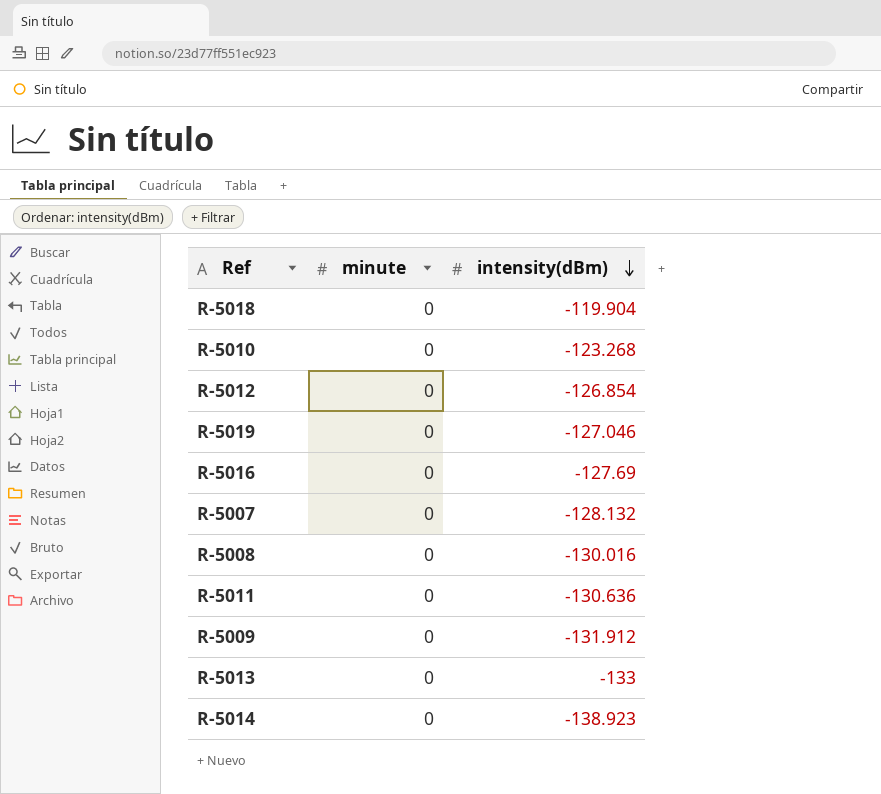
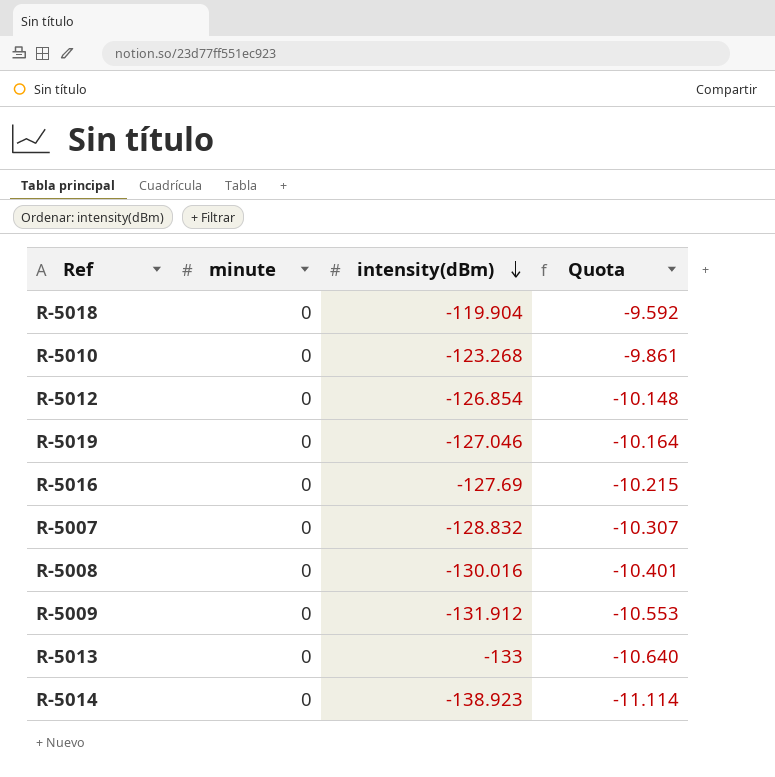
column Quota | formula: none -> [intensity(dBm)] * 0.08
row R-5011: 0 | -130.636 -> none
R-5007 | intensity(dBm): -128.132 -> -128.832

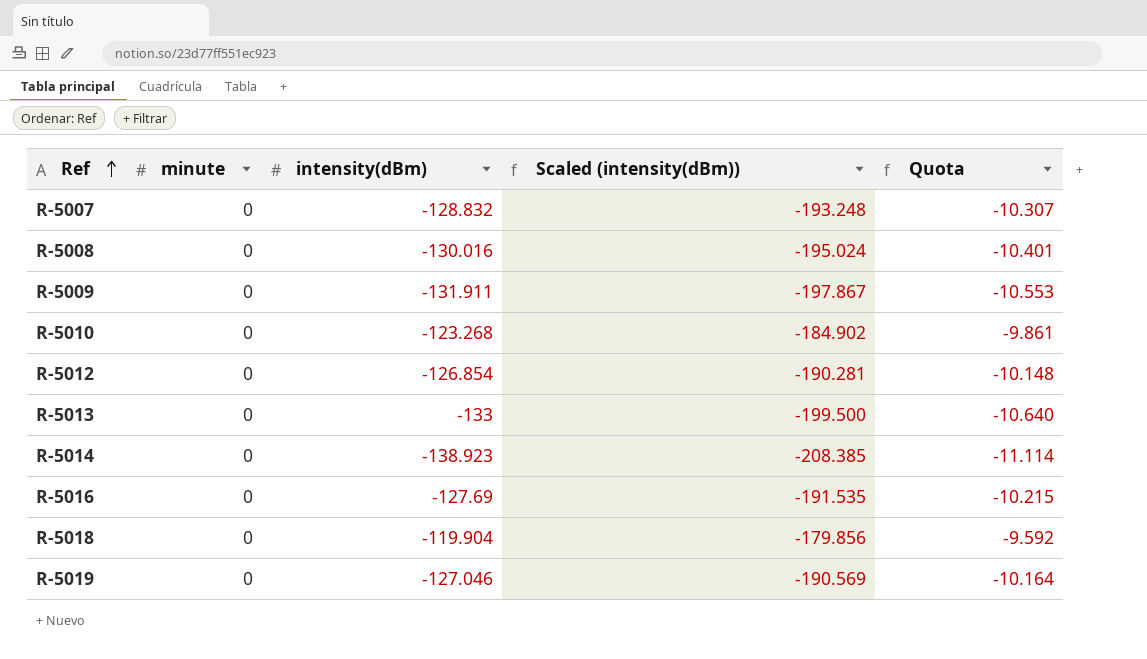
row order: intensity(dBm) descending -> Ref ascending
column Scaled (intensity(dBm)) | formula: none -> [intensity(dBm)] * 1.5
R-5009 | intensity(dBm): -131.912 -> -131.911

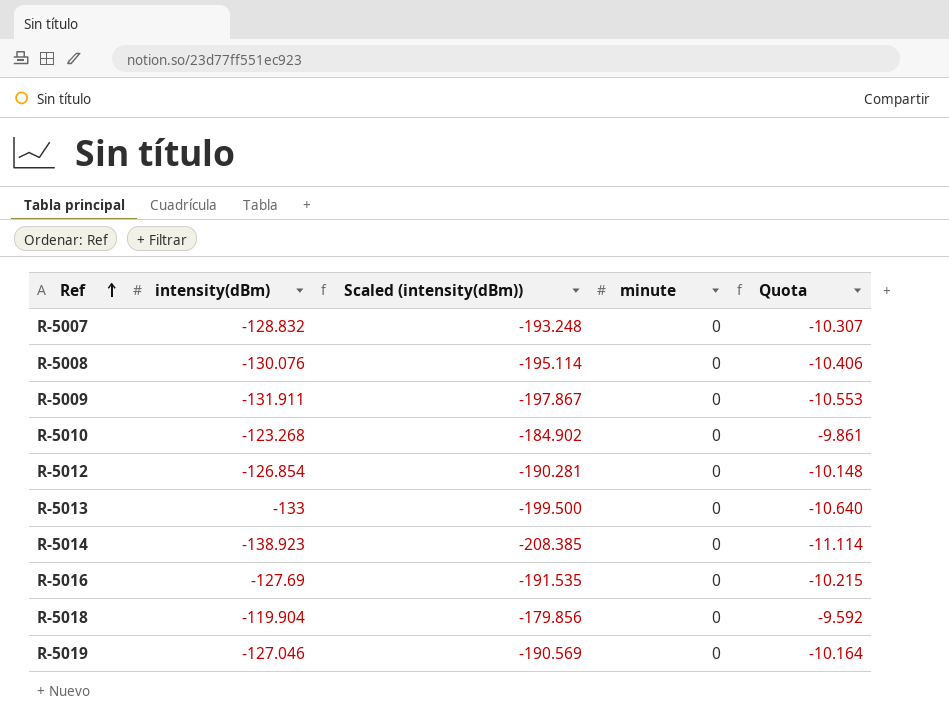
column minute | position: 2 -> 4
R-5008 | intensity(dBm): -130.016 -> -130.076
R-5008 | Scaled (intensity(dBm)): -195.024 -> -195.114
R-5008 | Quota: -10.401 -> -10.406

